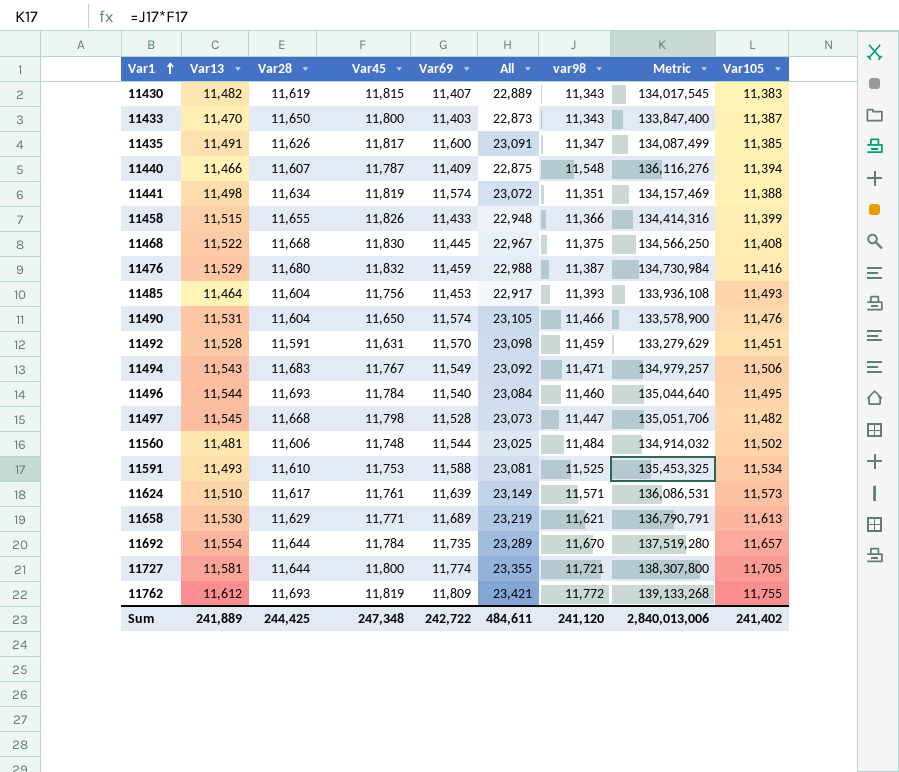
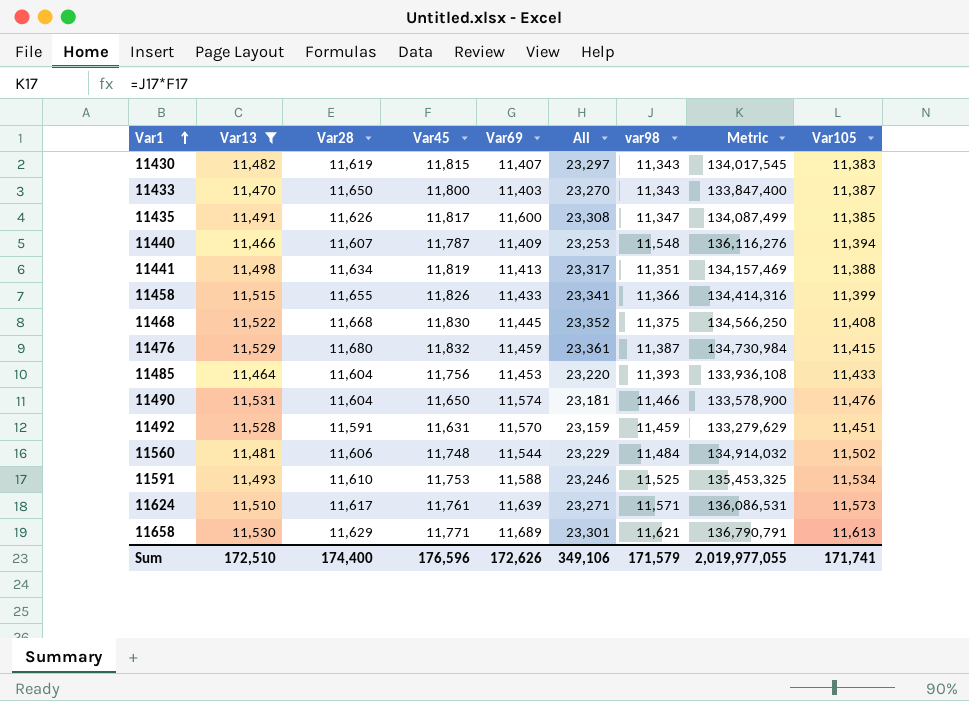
filter: none -> Var13 <= 11,531
column All | formula: [Var13] + [Var69] -> [Var13] + [Var45]
11441 | Var69: 11,574 -> 11,413
11476 | Var105: 11,416 -> 11,415
11485 | Var105: 11,493 -> 11,433
Sum | Var13: 241,889 -> 172,510
Sum | Var28: 244,425 -> 174,400
Sum | Var45: 247,348 -> 176,596
Sum | Var69: 242,722 -> 172,626
Sum | All: 484,611 -> 349,106
Sum | var98: 241,120 -> 171,579
Sum | Metric: 2,840,013,006 -> 2,019,977,055
Sum | Var105: 241,402 -> 171,741

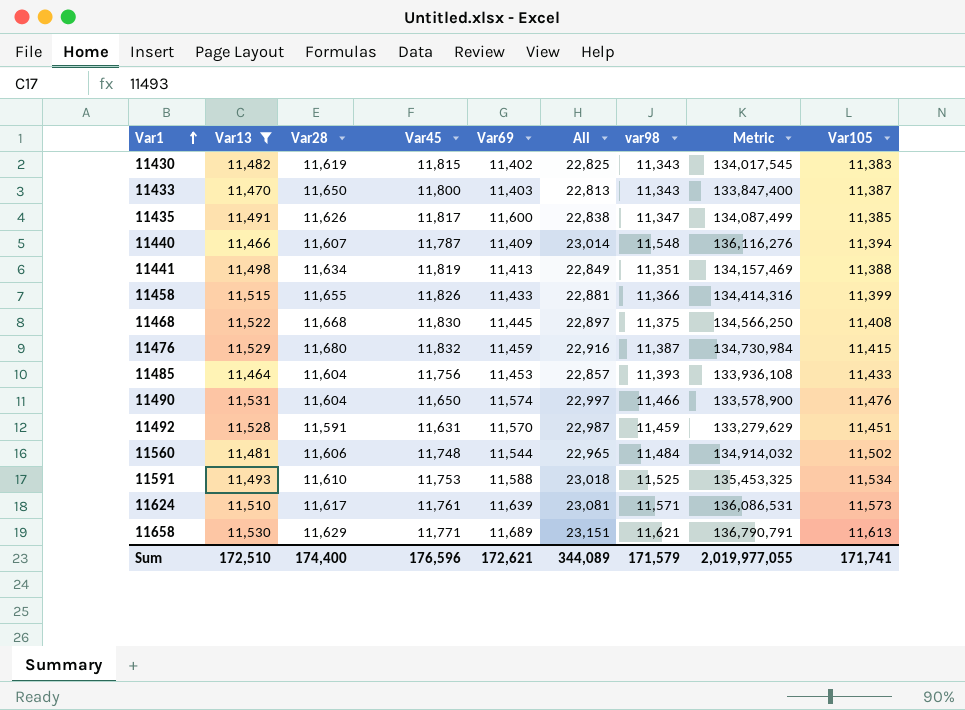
column All | formula: [Var13] + [Var45] -> [Var13] + [var98]
11430 | Var69: 11,407 -> 11,402
Sum | Var69: 172,626 -> 172,621
Sum | All: 349,106 -> 344,089

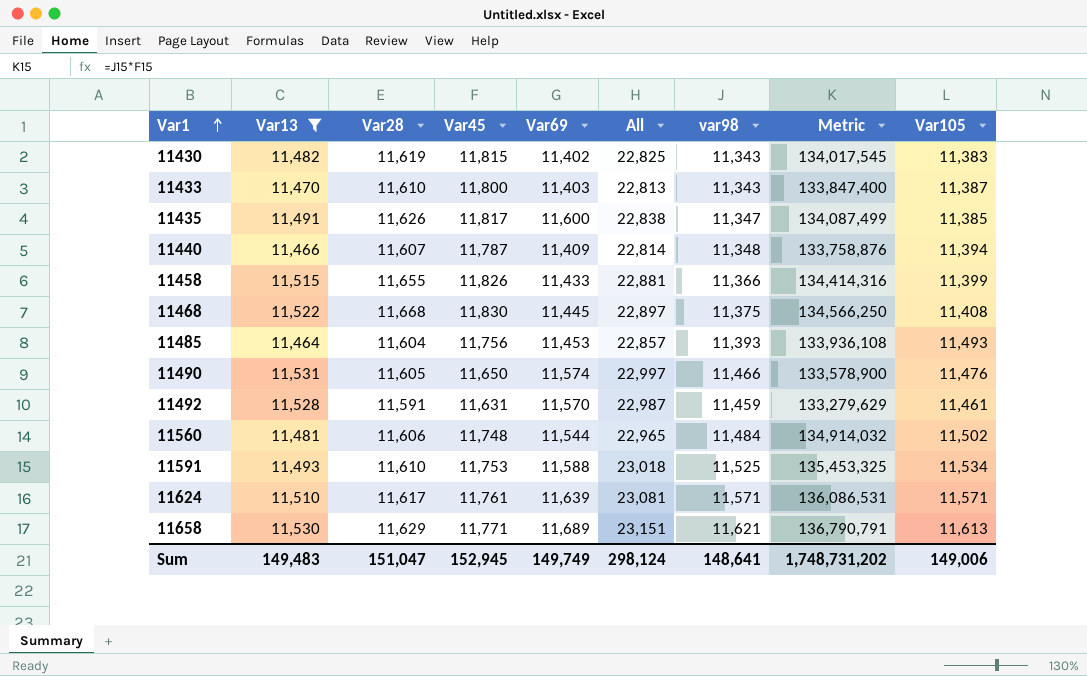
row 11441: 11,498 | 11,634 | 11,819 | 11,413 | 22,849 | 11,351 | 134,157,469 | 11,388 -> none
row 11476: 11,529 | 11,680 | 11,832 | 11,459 | 22,916 | 11,387 | 134,730,984 | 11,415 -> none
11433 | Var28: 11,650 -> 11,610
11440 | All: 23,014 -> 22,814
11440 | var98: 11,548 -> 11,348
11440 | Metric: 136,116,276 -> 133,758,876
11485 | Var105: 11,433 -> 11,493
11490 | Var28: 11,604 -> 11,605
11492 | Var105: 11,451 -> 11,461
11624 | Var105: 11,573 -> 11,571
Sum | Var13: 172,510 -> 149,483
Sum | Var28: 174,400 -> 151,047
Sum | Var45: 176,596 -> 152,945
Sum | Var69: 172,621 -> 149,749
Sum | All: 344,089 -> 298,124
Sum | var98: 171,579 -> 148,641
Sum | Metric: 2,019,977,055 -> 1,748,731,202
Sum | Var105: 171,741 -> 149,006

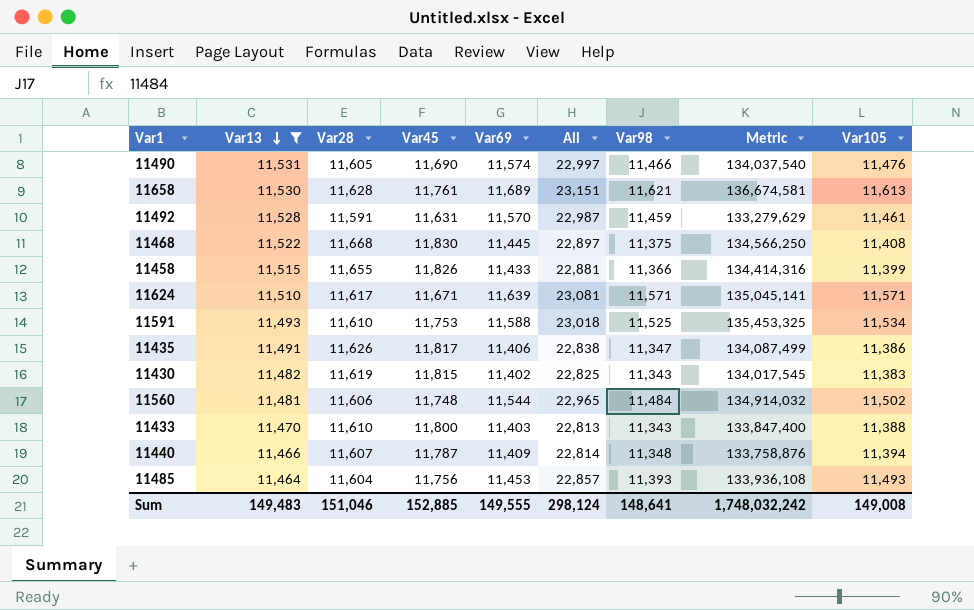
row order: Var1 ascending -> Var13 descending
column name: var98 -> Var98
11490 | Var45: 11,650 -> 11,690
11490 | Metric: 133,578,900 -> 134,037,540
11658 | Var28: 11,629 -> 11,628
11658 | Var45: 11,771 -> 11,761
11658 | Metric: 136,790,791 -> 136,674,581
11624 | Var45: 11,761 -> 11,671
11624 | Metric: 136,086,531 -> 135,045,141
11435 | Var69: 11,600 -> 11,406
11435 | Var105: 11,385 -> 11,386
11433 | Var105: 11,387 -> 11,388
Sum | Var28: 151,047 -> 151,046
Sum | Var45: 152,945 -> 152,885
Sum | Var69: 149,749 -> 149,555
Sum | Metric: 1,748,731,202 -> 1,748,032,242
Sum | Var105: 149,006 -> 149,008

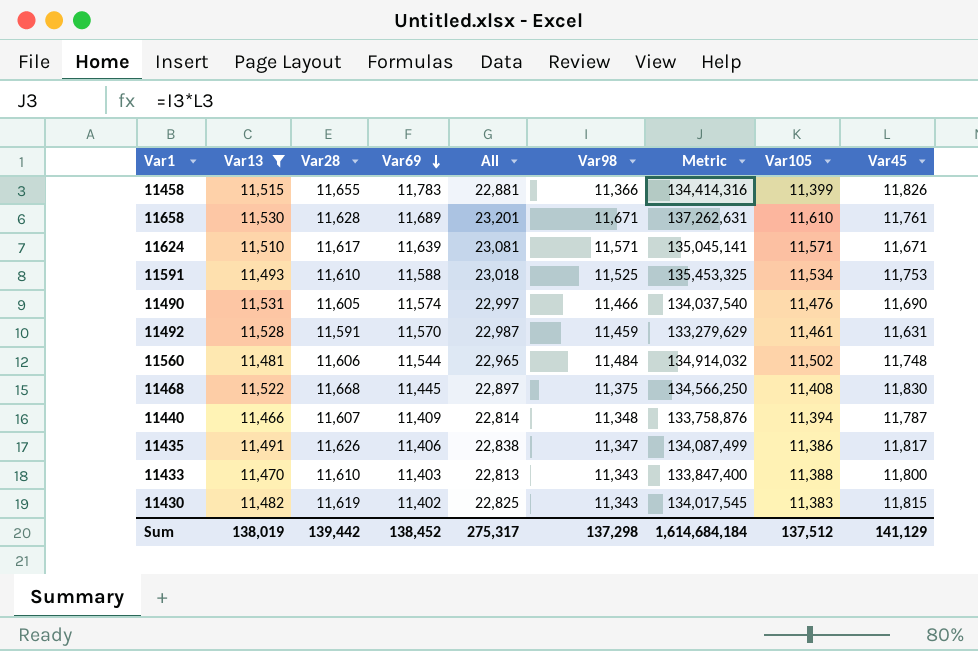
row order: Var13 descending -> Var69 descending
column Var45 | position: 4 -> 9
row 11485: 11,464 | 11,604 | 11,756 | 11,453 | 22,857 | 11,393 | 133,936,108 | 11,493 -> none
11458 | Var69: 11,433 -> 11,783
11658 | All: 23,151 -> 23,201
11658 | Var98: 11,621 -> 11,671
11658 | Metric: 136,674,581 -> 137,262,631
11658 | Var105: 11,613 -> 11,610
Sum | Var13: 149,483 -> 138,019
Sum | Var28: 151,046 -> 139,442
Sum | Var69: 149,555 -> 138,452
Sum | All: 298,124 -> 275,317
Sum | Var98: 148,641 -> 137,298
Sum | Metric: 1,748,032,242 -> 1,614,684,184
Sum | Var105: 149,008 -> 137,512
Sum | Var45: 152,885 -> 141,129

